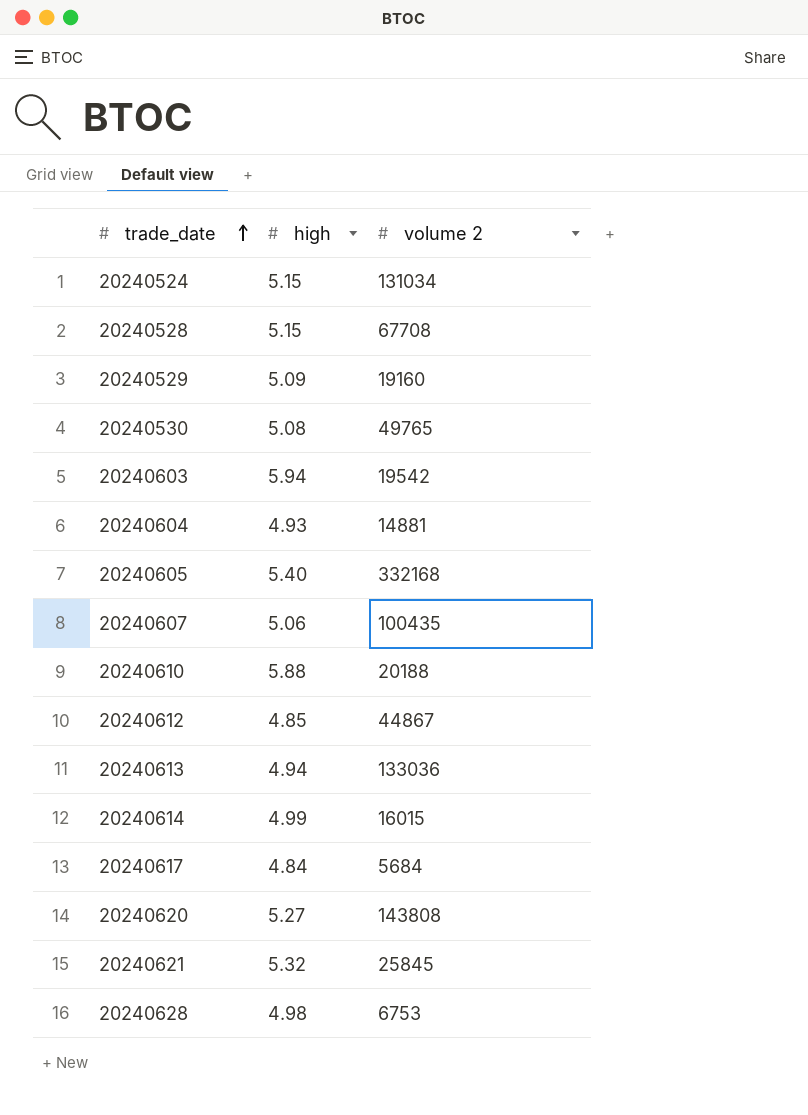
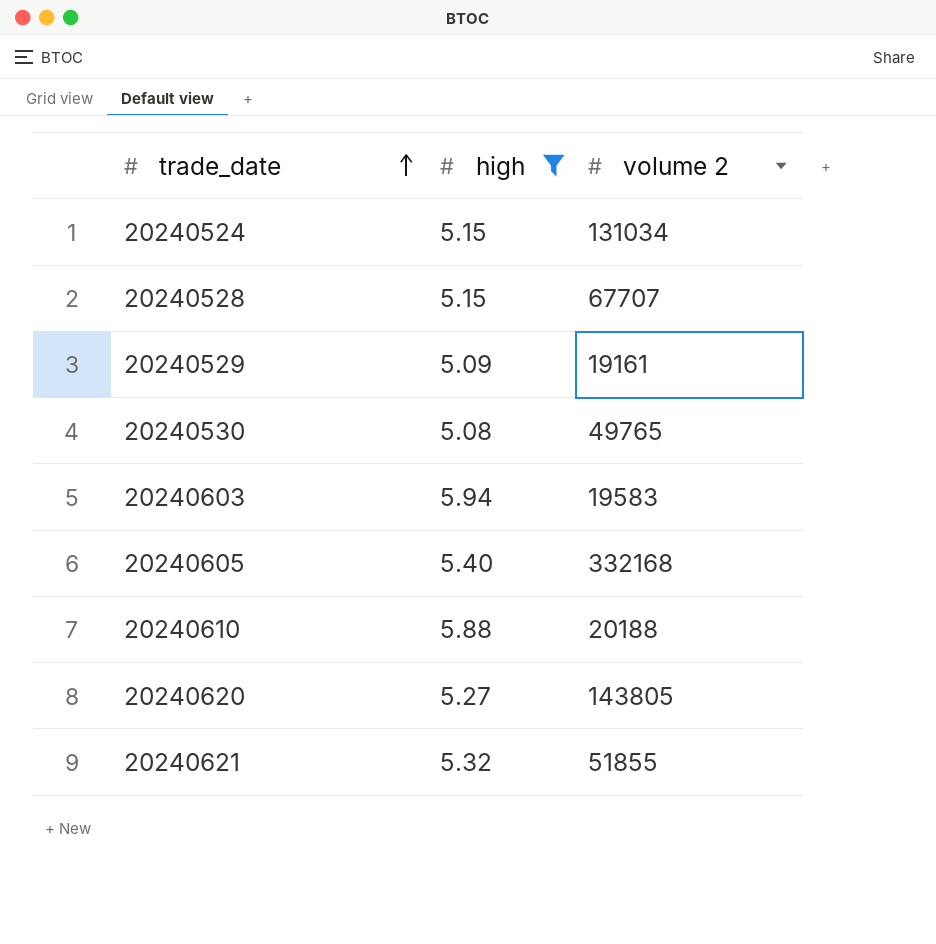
filter: none -> high >= 5.08
20240528 | volume 2: 67708 -> 67707
20240529 | volume 2: 19160 -> 19161
20240603 | volume 2: 19542 -> 19583
20240620 | volume 2: 143808 -> 143805
20240621 | volume 2: 25845 -> 51855

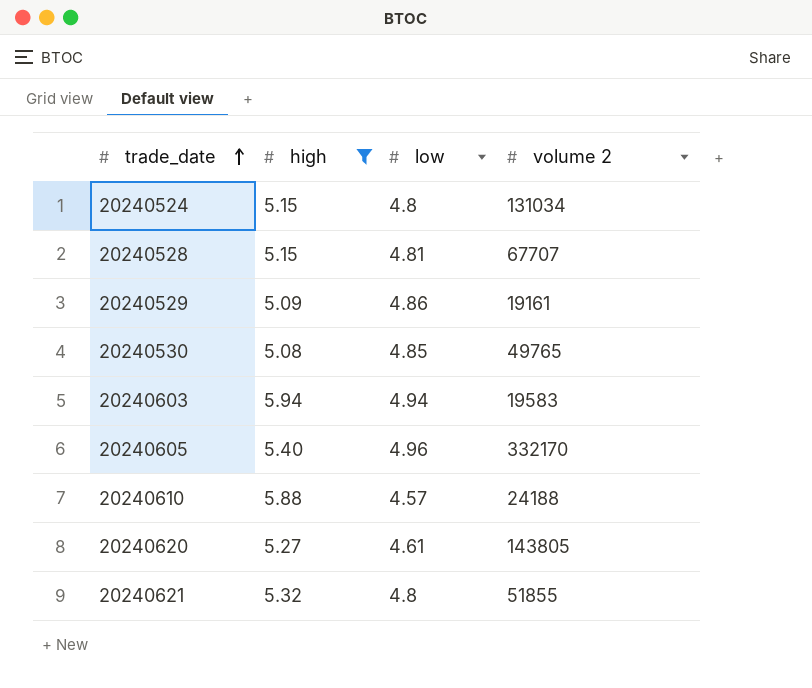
column low | position: none -> 3
20240605 | volume 2: 332168 -> 332170
20240610 | volume 2: 20188 -> 24188

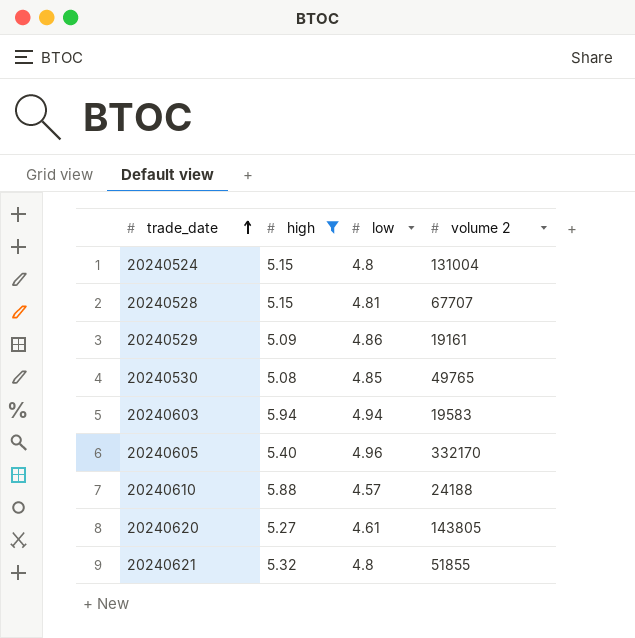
20240524 | volume 2: 131034 -> 131004

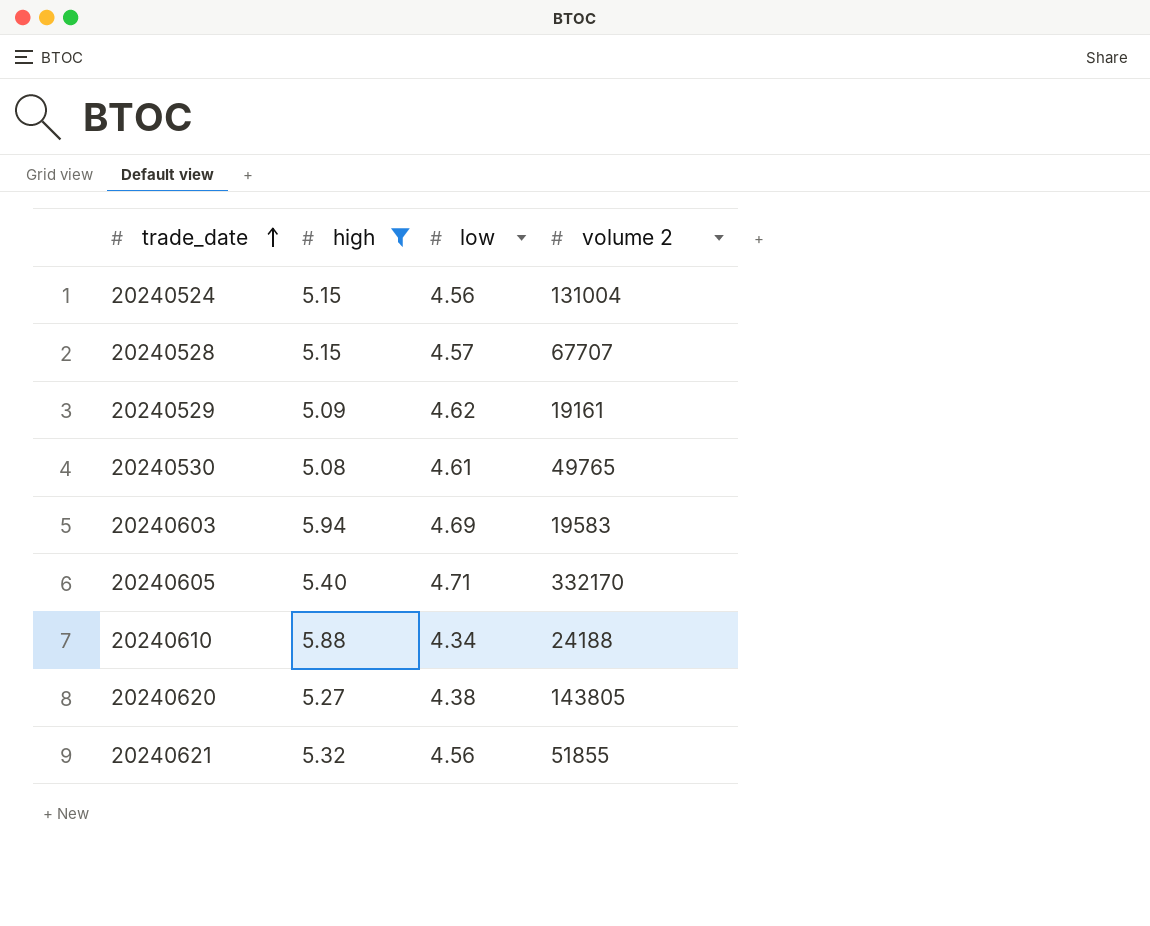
20240524 | low: 4.8 -> 4.56
20240528 | low: 4.81 -> 4.57
20240529 | low: 4.86 -> 4.62
20240530 | low: 4.85 -> 4.61
20240603 | low: 4.94 -> 4.69
20240605 | low: 4.96 -> 4.71
20240610 | low: 4.57 -> 4.34
20240620 | low: 4.61 -> 4.38
20240621 | low: 4.8 -> 4.56

